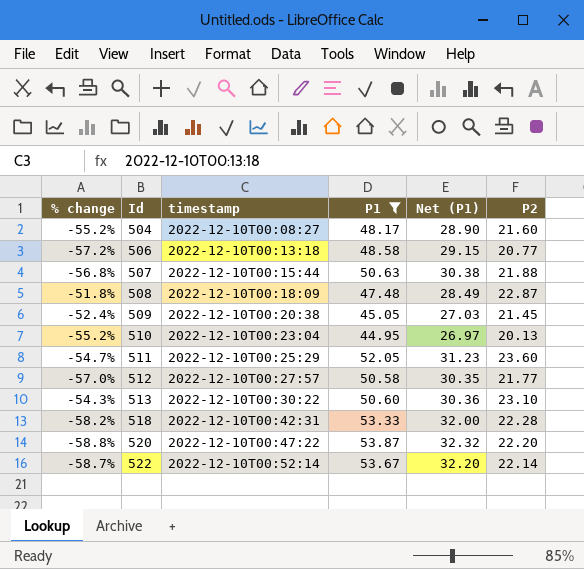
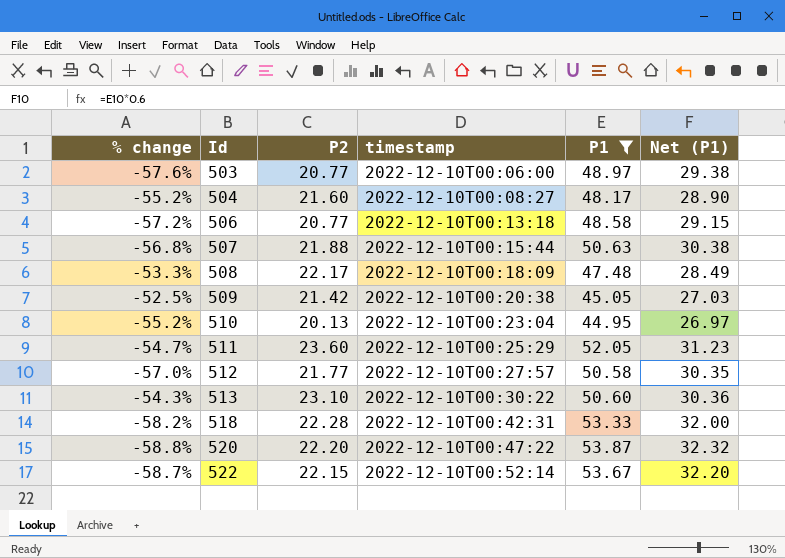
column P2 | position: 6 -> 3
row 503: none -> -57.6% | 20.77 | 2022-12-10T00:06:00 | 48.97 | 29.38
508 | % change: -51.8% -> -53.3%
508 | P2: 22.87 -> 22.17
509 | % change: -52.4% -> -52.5%
509 | P2: 21.45 -> 21.42
522 | P2: 22.14 -> 22.15

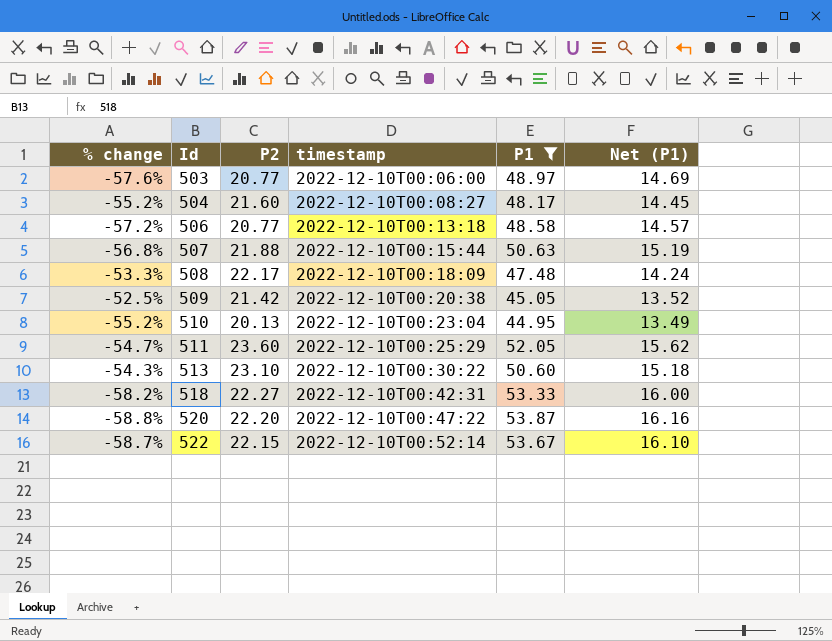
column Net (P1) | formula: [P1] * 0.6 -> [P1] * 0.3
row 512: -57.0% | 21.77 | 2022-12-10T00:27:57 | 50.58 | 30.35 -> none
518 | P2: 22.28 -> 22.27

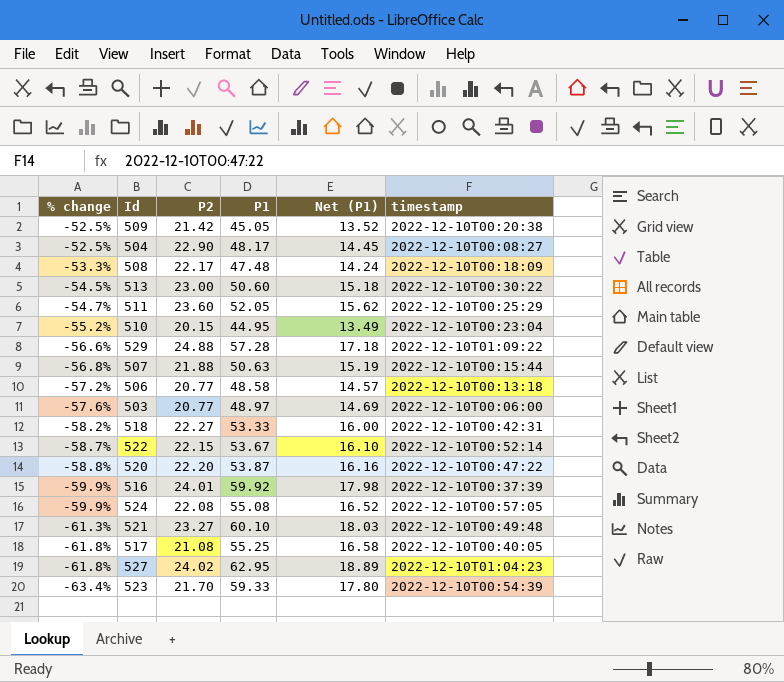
filter: P1 <= 53.87 -> none
row order: Id ascending -> % change descending
column timestamp | position: 4 -> 6
504 | % change: -55.2% -> -52.5%
504 | P2: 21.60 -> 22.90
513 | % change: -54.3% -> -54.5%
513 | P2: 23.10 -> 23.00
510 | P2: 20.13 -> 20.15

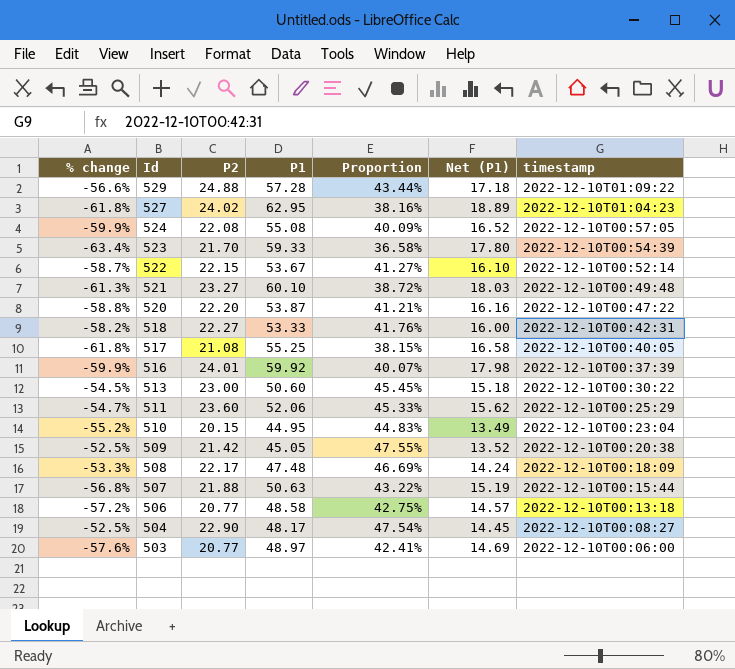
row order: % change descending -> Id descending
column Proportion | formula: none -> [P2] / [P1]
511 | P1: 52.05 -> 52.06

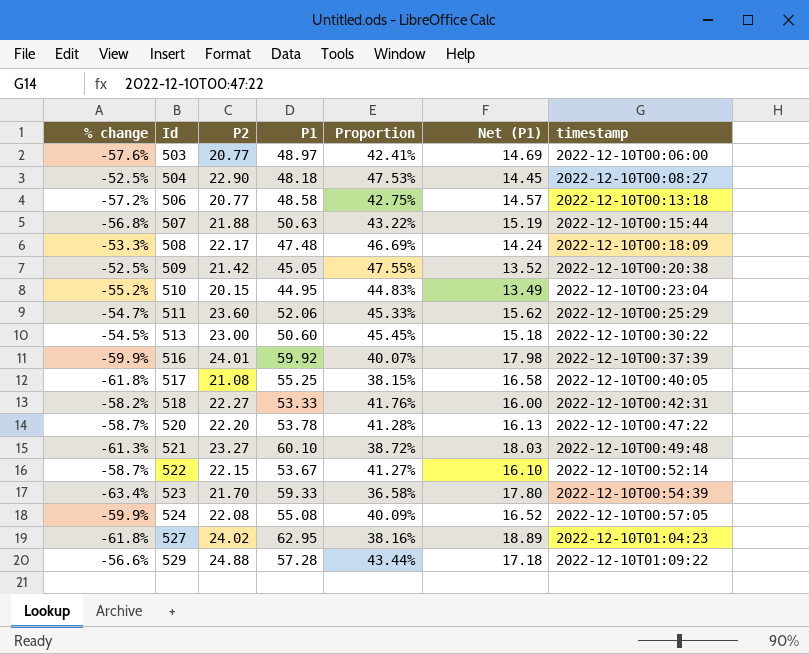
row order: Id descending -> Id ascending
504 | P1: 48.17 -> 48.18
504 | Proportion: 47.54% -> 47.53%
520 | % change: -58.8% -> -58.7%
520 | P1: 53.87 -> 53.78
520 | Proportion: 41.21% -> 41.28%
520 | Net (P1): 16.16 -> 16.13

